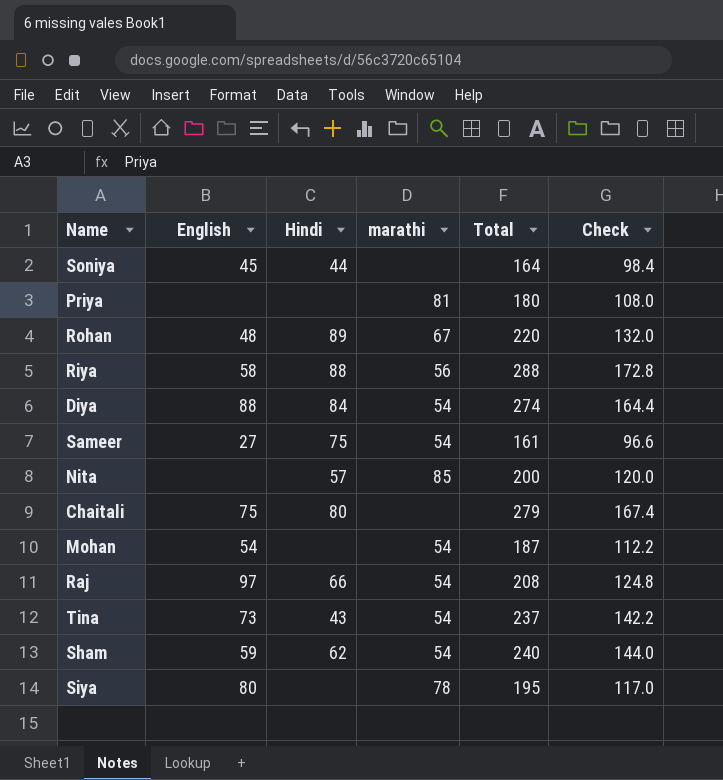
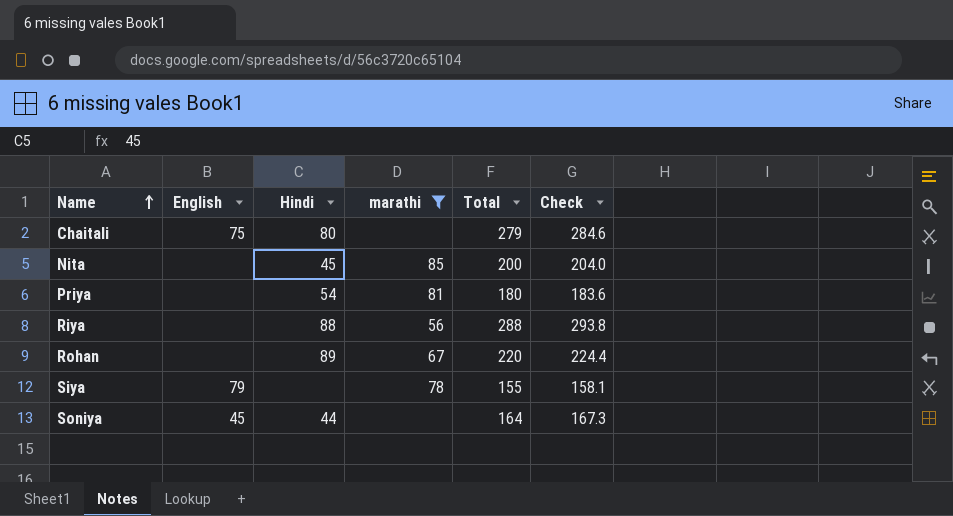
filter: none -> marathi != 54
row order: none -> Name ascending
column Check | formula: [Total] * 0.6 -> [Total] * 1.02
Nita | Hindi: 57 -> 45
Priya | Hindi: none -> 54
Riya | English: 58 -> none
Rohan | English: 48 -> none
Siya | English: 80 -> 79
Siya | Total: 195 -> 155

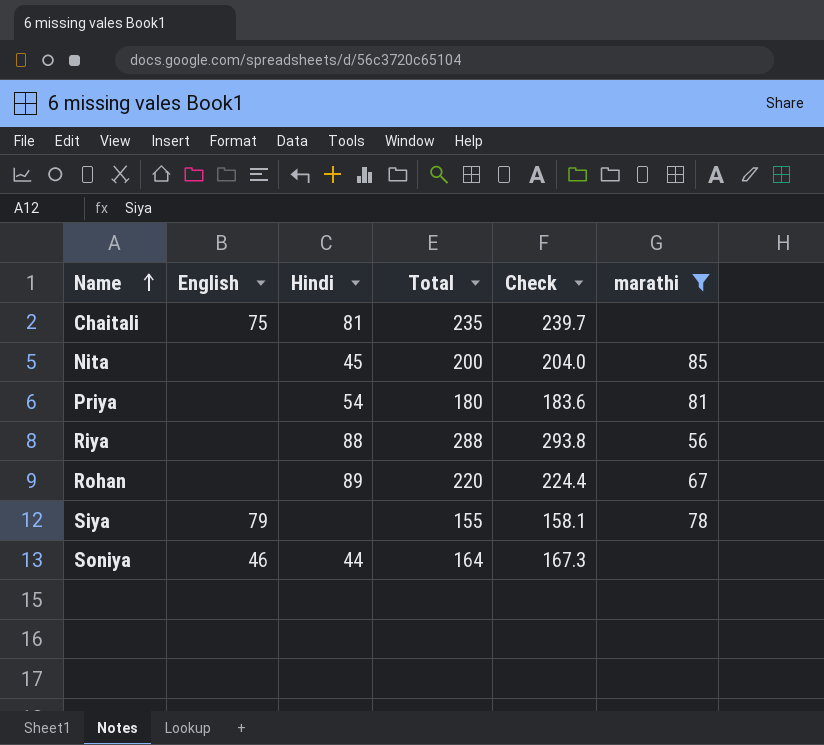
column marathi | position: 4 -> 6
Chaitali | Hindi: 80 -> 81
Chaitali | Total: 279 -> 235
Chaitali | Check: 284.6 -> 239.7
Soniya | English: 45 -> 46

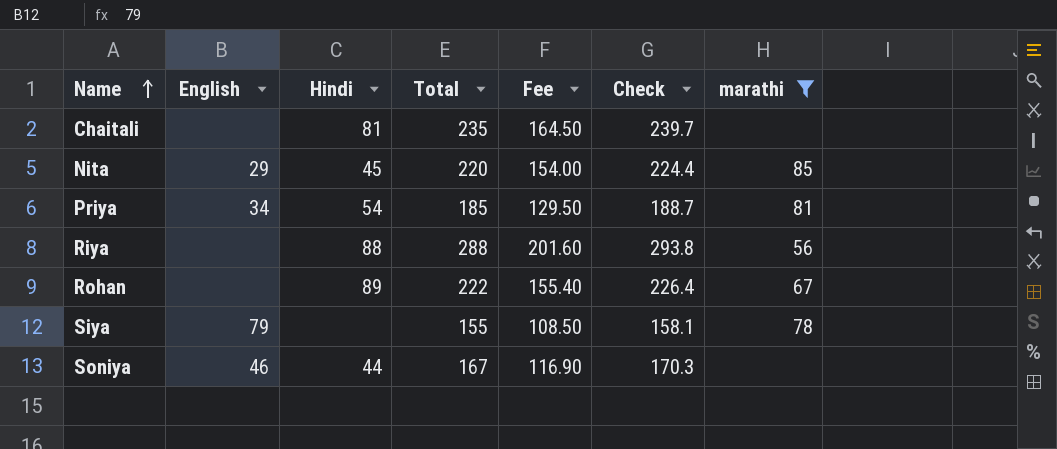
column Fee | formula: none -> [Total] * 0.7
Chaitali | English: 75 -> none
Nita | English: none -> 29
Nita | Total: 200 -> 220
Nita | Check: 204.0 -> 224.4
Priya | English: none -> 34
Priya | Total: 180 -> 185
Priya | Check: 183.6 -> 188.7
Rohan | Total: 220 -> 222
Rohan | Check: 224.4 -> 226.4
Soniya | Total: 164 -> 167
Soniya | Check: 167.3 -> 170.3

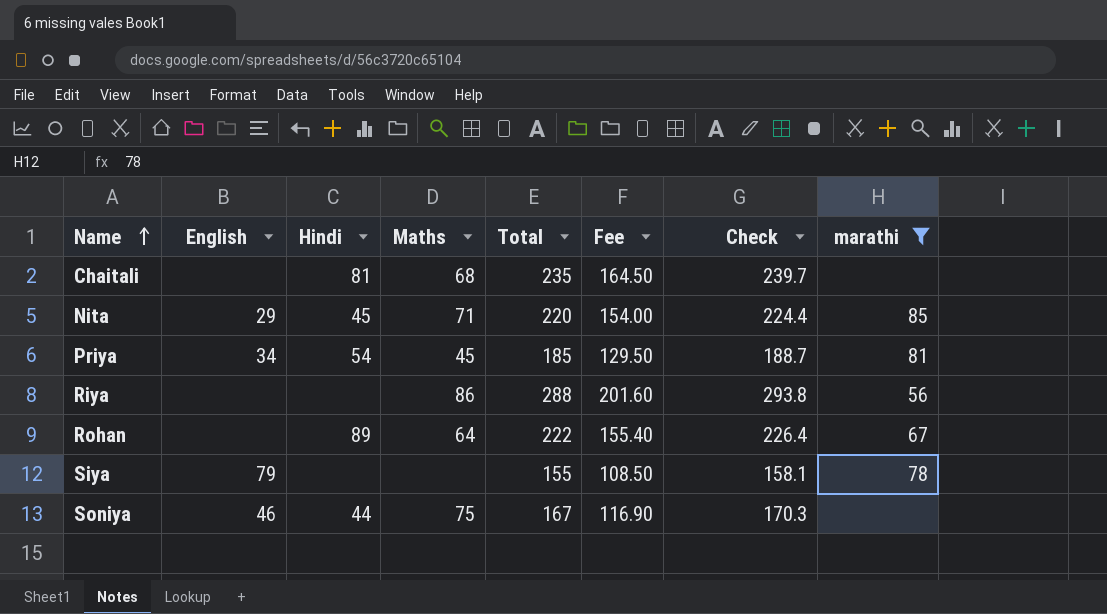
column Maths | position: none -> 4
Riya | Hindi: 88 -> none

